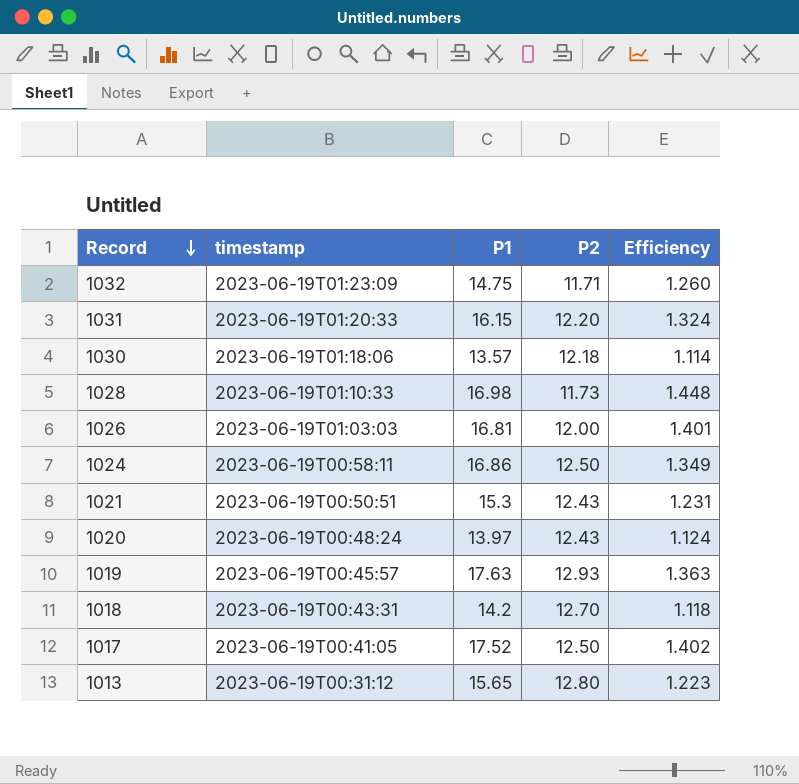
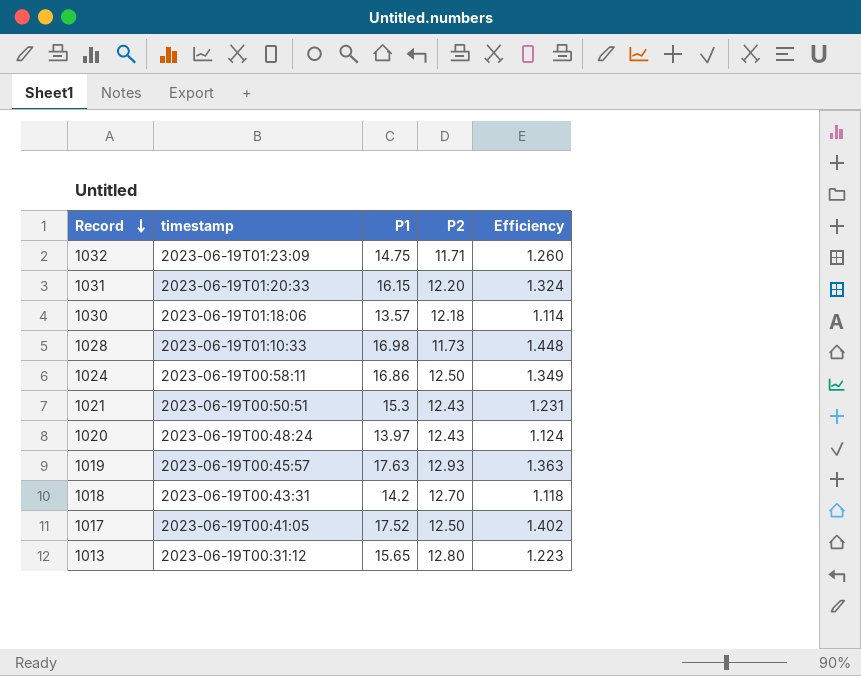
row 1026: 2023-06-19T01:03:03 | 16.81 | 12.00 | 1.401 -> none

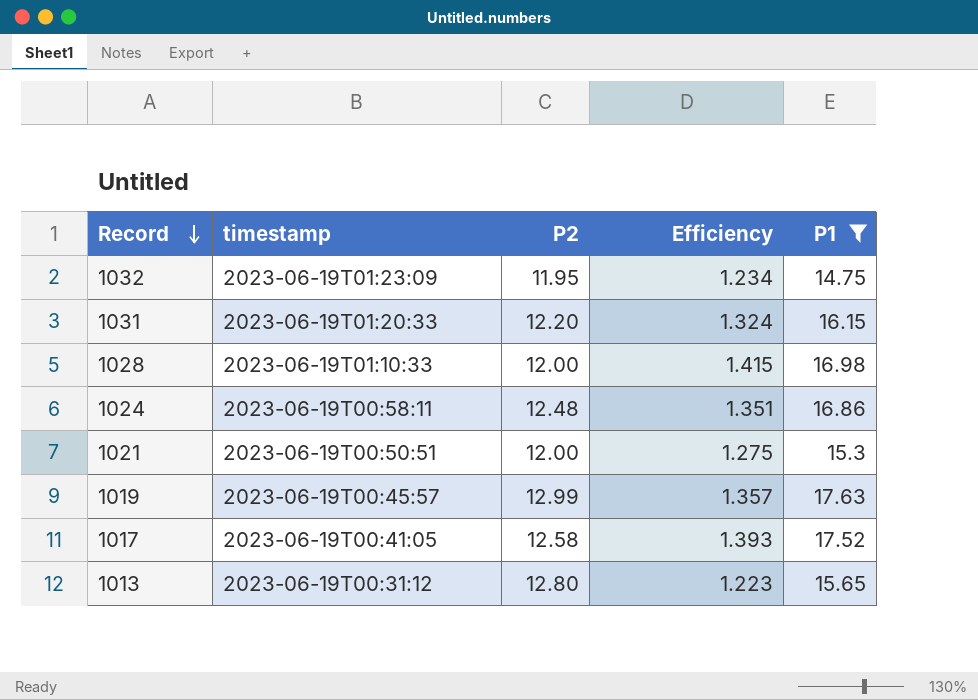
filter: none -> P1 >= 14.75
column P1 | position: 3 -> 5
1032 | P2: 11.71 -> 11.95
1032 | Efficiency: 1.260 -> 1.234
1028 | P2: 11.73 -> 12.00
1028 | Efficiency: 1.448 -> 1.415
1024 | P2: 12.50 -> 12.48
1024 | Efficiency: 1.349 -> 1.351
1021 | P2: 12.43 -> 12.00
1021 | Efficiency: 1.231 -> 1.275
1019 | P2: 12.93 -> 12.99
1019 | Efficiency: 1.363 -> 1.357
1017 | P2: 12.50 -> 12.58
1017 | Efficiency: 1.402 -> 1.393

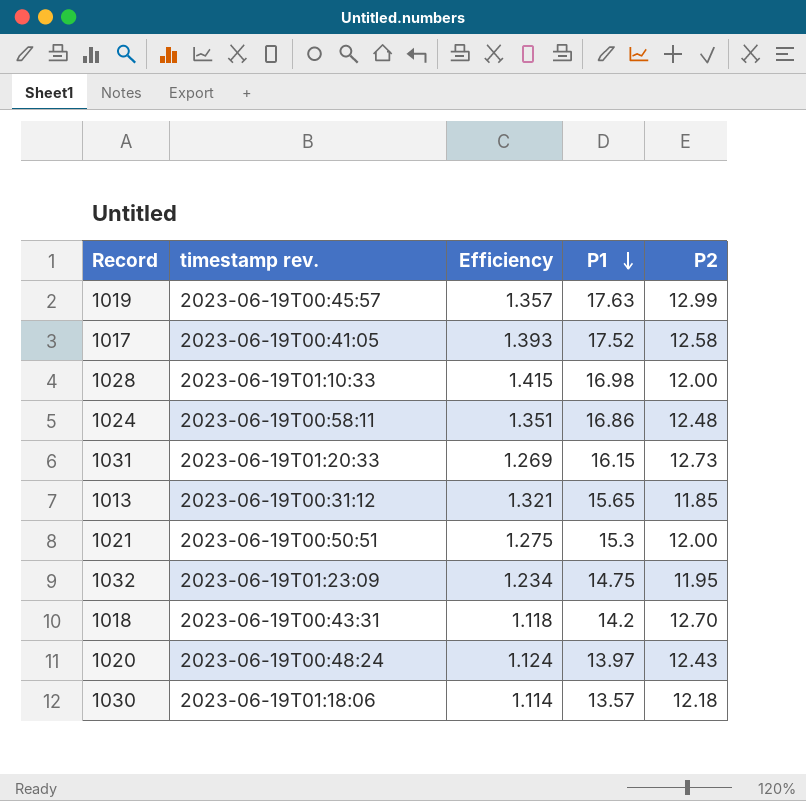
filter: P1 >= 14.75 -> none
row order: Record descending -> P1 descending
column name: timestamp -> timestamp rev.
column P2 | position: 3 -> 5
1031 | Efficiency: 1.324 -> 1.269
1031 | P2: 12.20 -> 12.73
1013 | Efficiency: 1.223 -> 1.321
1013 | P2: 12.80 -> 11.85

